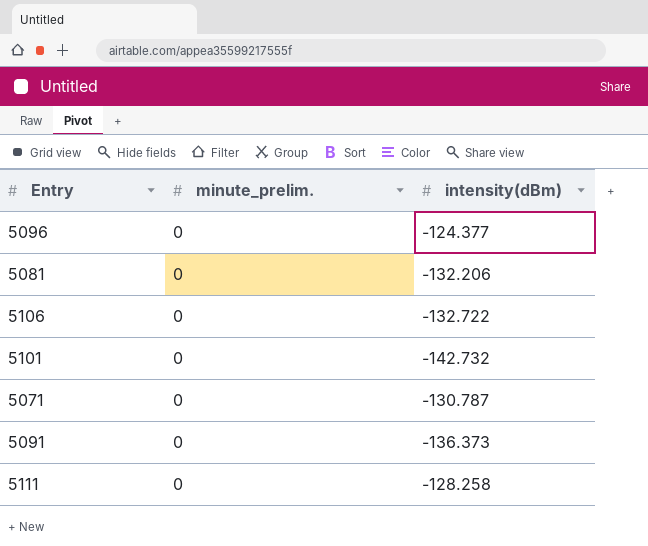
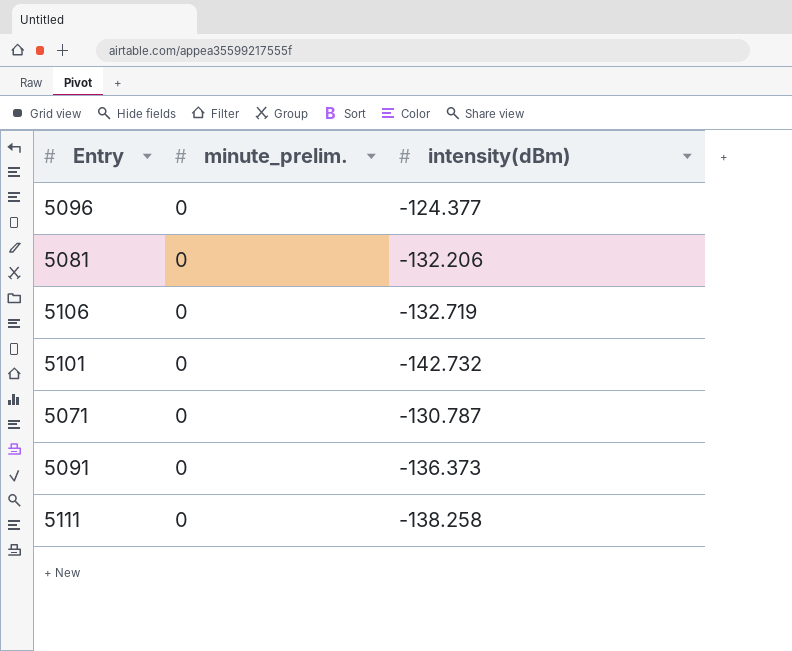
5106 | intensity(dBm): -132.722 -> -132.719
5111 | intensity(dBm): -128.258 -> -138.258

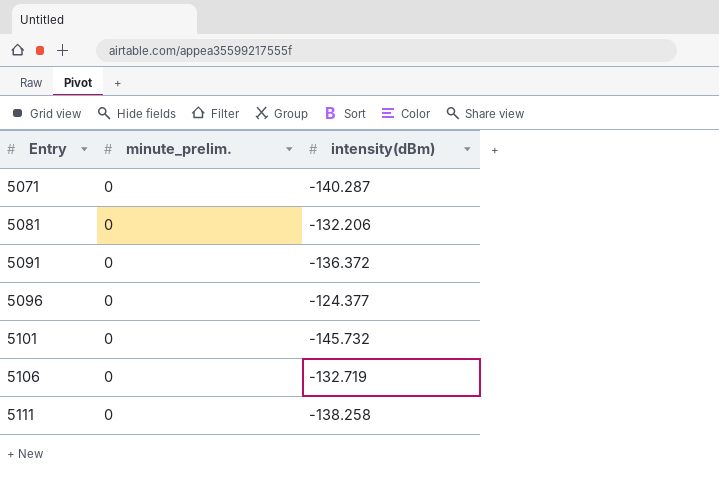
row order: none -> Entry ascending
5071 | intensity(dBm): -130.787 -> -140.287
5091 | intensity(dBm): -136.373 -> -136.372
5101 | intensity(dBm): -142.732 -> -145.732

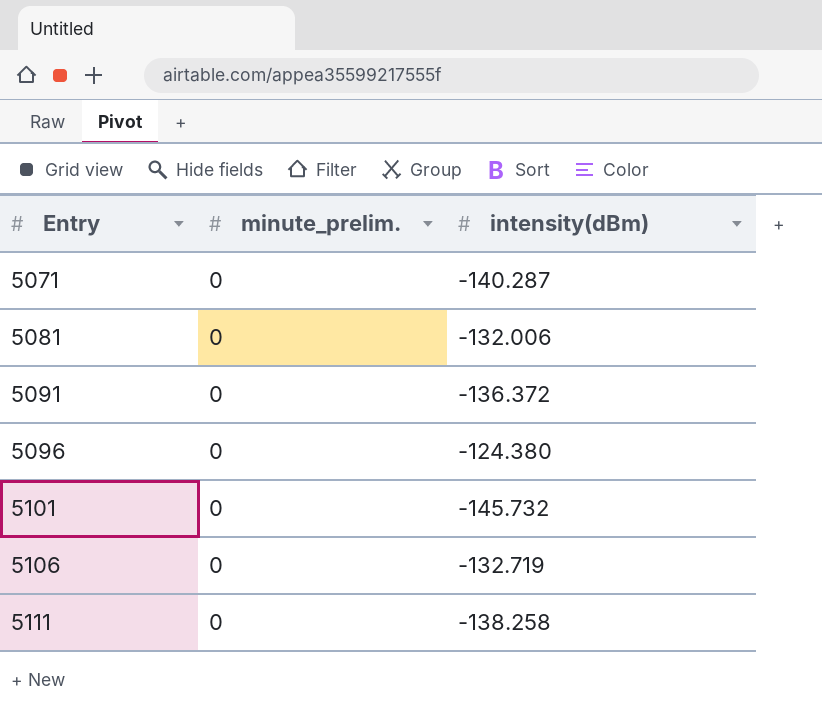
5081 | intensity(dBm): -132.206 -> -132.006
5096 | intensity(dBm): -124.377 -> -124.380

